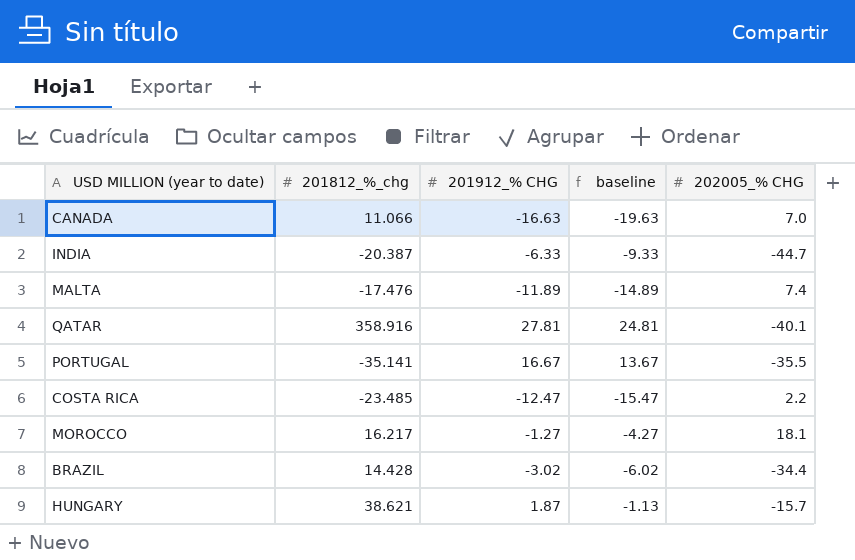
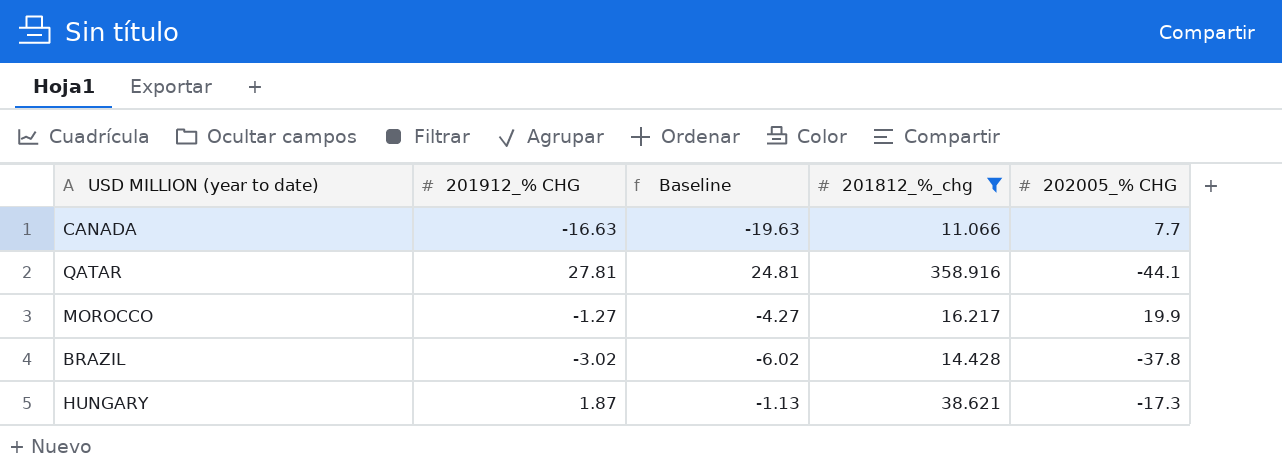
filter: none -> 201812_%_chg >= 11.066
column name: baseline -> Baseline
column 201812_%_chg | position: 2 -> 4
CANADA | 202005_% CHG: 7.0 -> 7.7
QATAR | 202005_% CHG: -40.1 -> -44.1
MOROCCO | 202005_% CHG: 18.1 -> 19.9
BRAZIL | 202005_% CHG: -34.4 -> -37.8
HUNGARY | 202005_% CHG: -15.7 -> -17.3

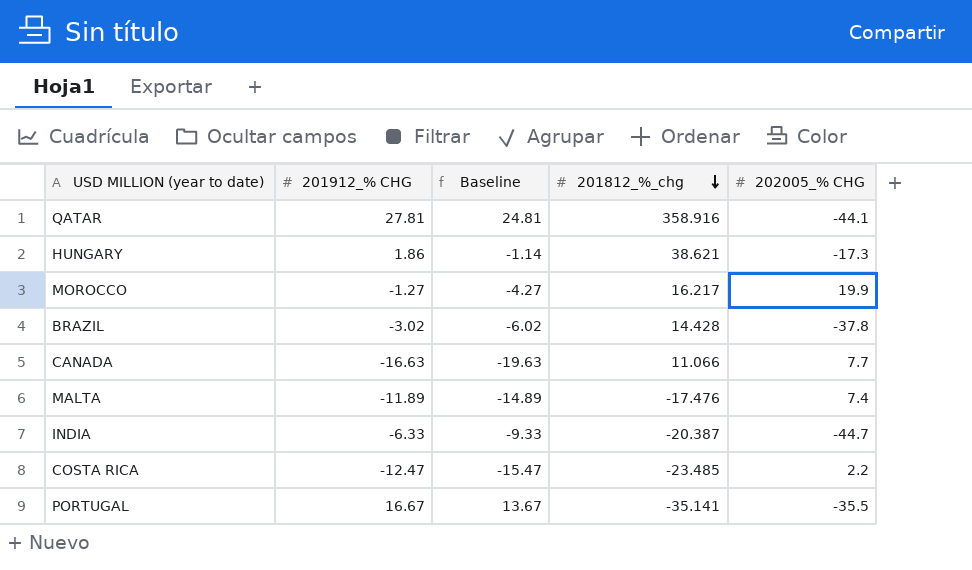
filter: 201812_%_chg >= 11.066 -> none
row order: none -> 201812_%_chg descending
HUNGARY | 201912_% CHG: 1.87 -> 1.86
HUNGARY | Baseline: -1.13 -> -1.14

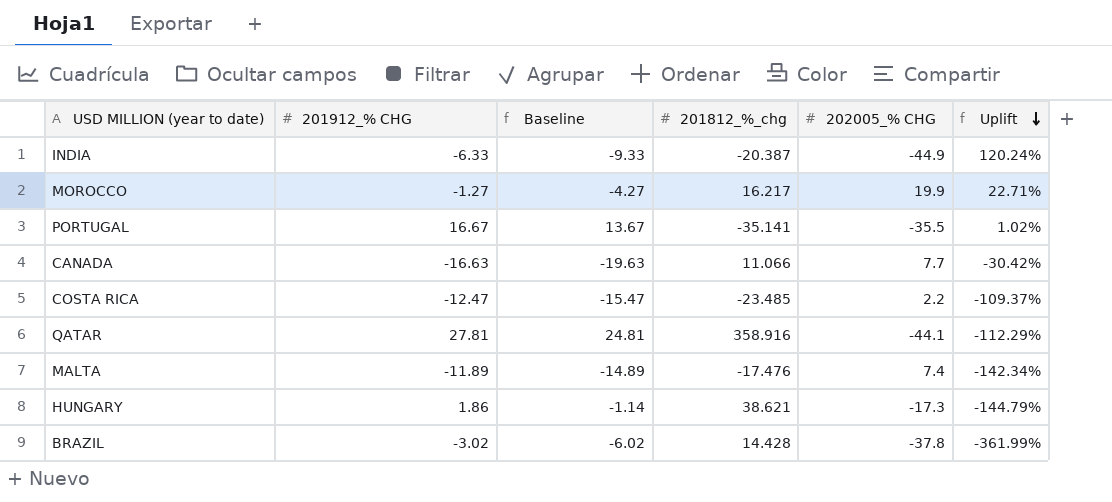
row order: 201812_%_chg descending -> Uplift descending
column Uplift | formula: none -> ([202005_% CHG] - [201812_%_chg]) / [201812_%_chg]
INDIA | 202005_% CHG: -44.7 -> -44.9

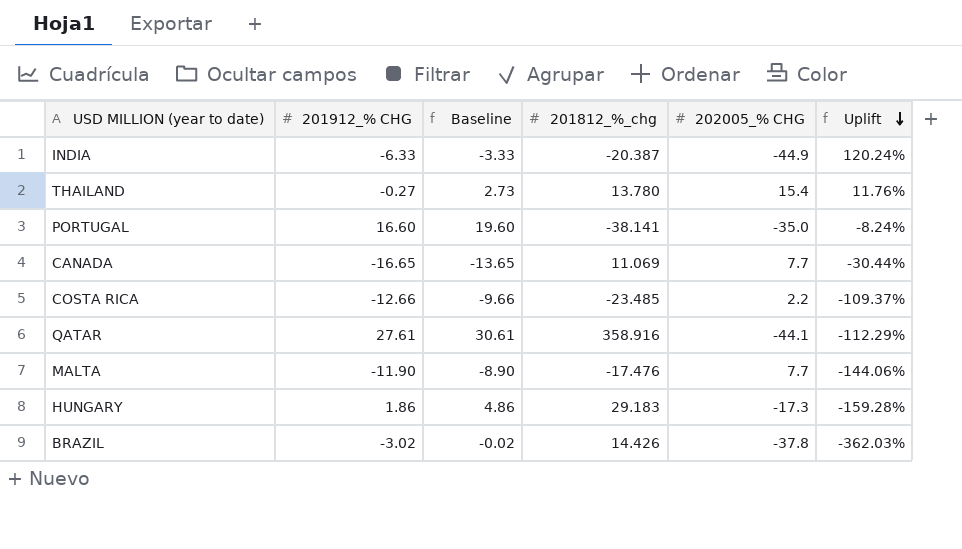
column Baseline | formula: [201912_% CHG] - 3 -> [201912_% CHG] + 3
row MOROCCO: -1.27 | -4.27 | 16.217 | 19.9 | 22.71% -> none
row THAILAND: none -> -0.27 | 2.73 | 13.780 | 15.4 | 11.76%
PORTUGAL | 201912_% CHG: 16.67 -> 16.60
PORTUGAL | 201812_%_chg: -35.141 -> -38.141
PORTUGAL | 202005_% CHG: -35.5 -> -35.0
PORTUGAL | Uplift: 1.02% -> -8.24%
CANADA | 201912_% CHG: -16.63 -> -16.65
CANADA | 201812_%_chg: 11.066 -> 11.069
CANADA | Uplift: -30.42% -> -30.44%
COSTA RICA | 201912_% CHG: -12.47 -> -12.66
QATAR | 201912_% CHG: 27.81 -> 27.61
MALTA | 201912_% CHG: -11.89 -> -11.90
MALTA | 202005_% CHG: 7.4 -> 7.7
MALTA | Uplift: -142.34% -> -144.06%
HUNGARY | 201812_%_chg: 38.621 -> 29.183
HUNGARY | Uplift: -144.79% -> -159.28%
BRAZIL | 201812_%_chg: 14.428 -> 14.426
BRAZIL | Uplift: -361.99% -> -362.03%

